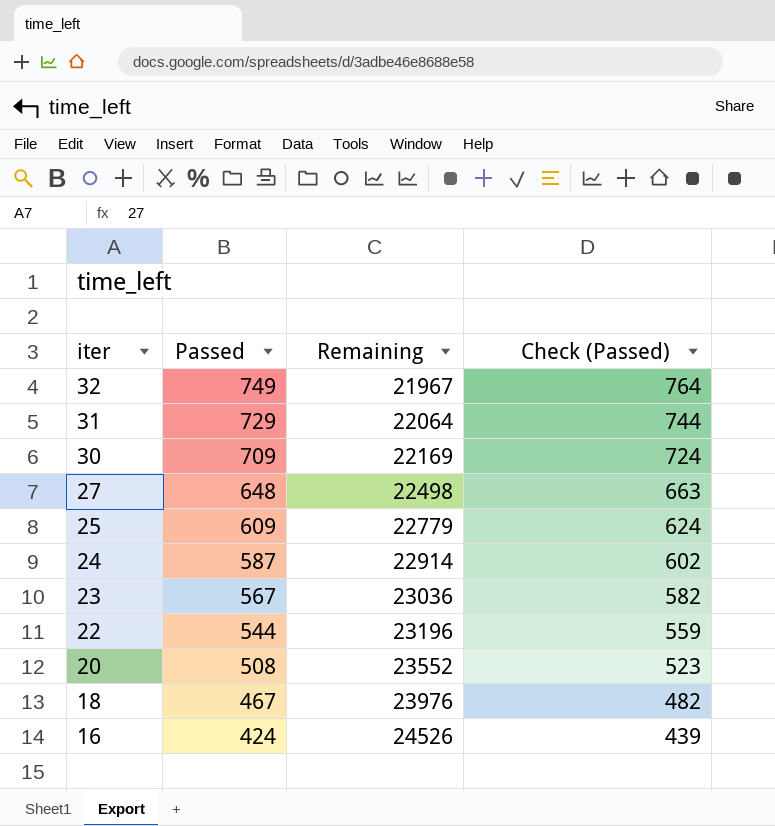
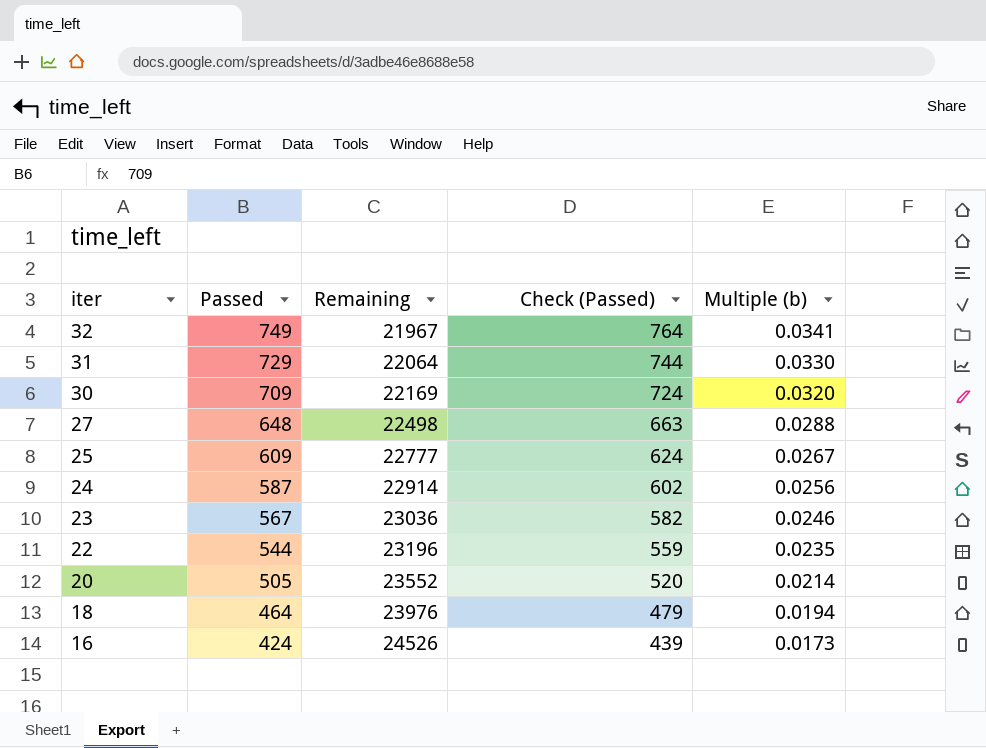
column Multiple (b) | formula: none -> [Passed] / [Remaining]
25 | Remaining: 22779 -> 22777
20 | Passed: 508 -> 505
20 | Check (Passed): 523 -> 520
18 | Passed: 467 -> 464
18 | Check (Passed): 482 -> 479

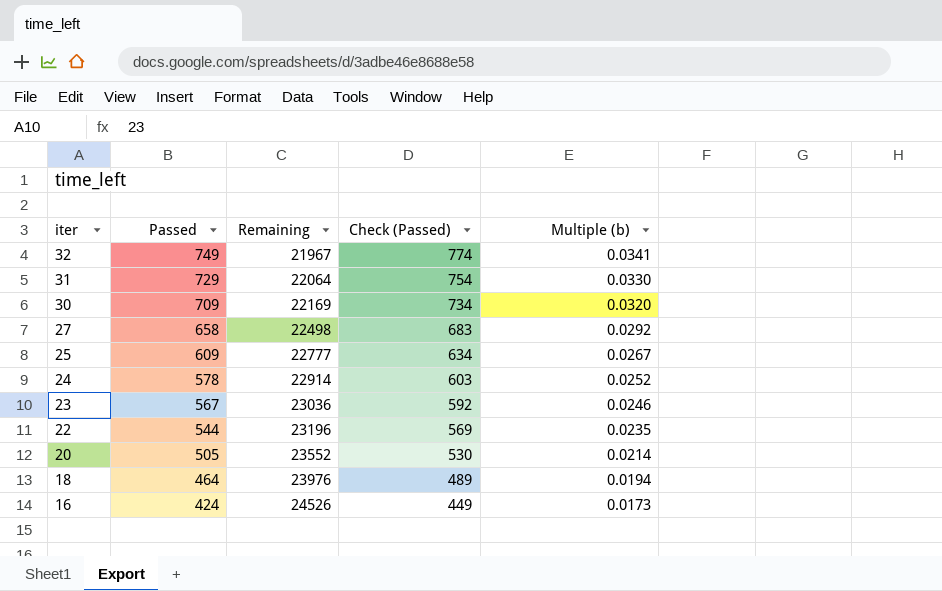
column Check (Passed) | formula: [Passed] + 15 -> [Passed] + 25
27 | Passed: 648 -> 658
27 | Multiple (b): 0.0288 -> 0.0292
24 | Passed: 587 -> 578
24 | Multiple (b): 0.0256 -> 0.0252

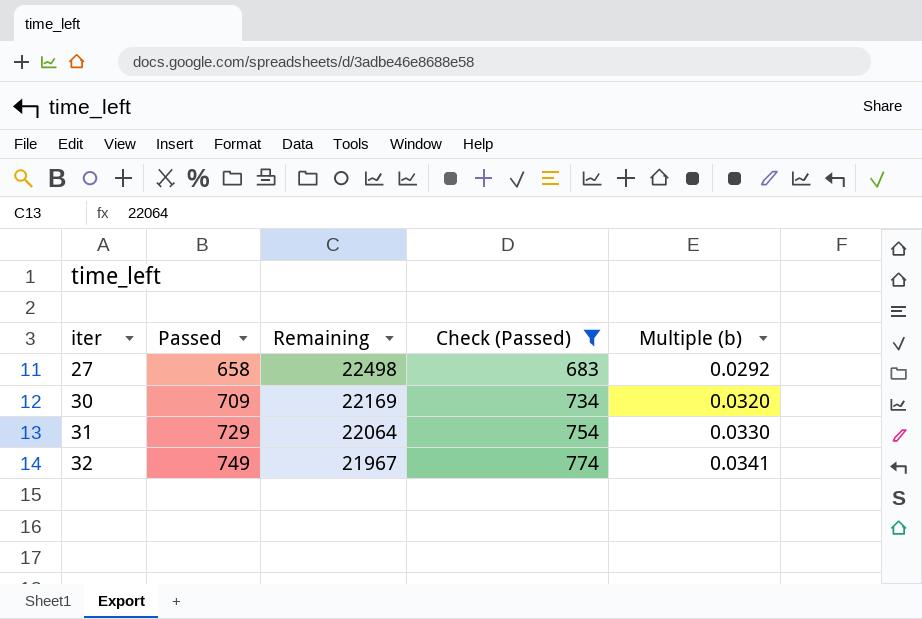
filter: none -> Check (Passed) >= 683
row order: iter descending -> iter ascending

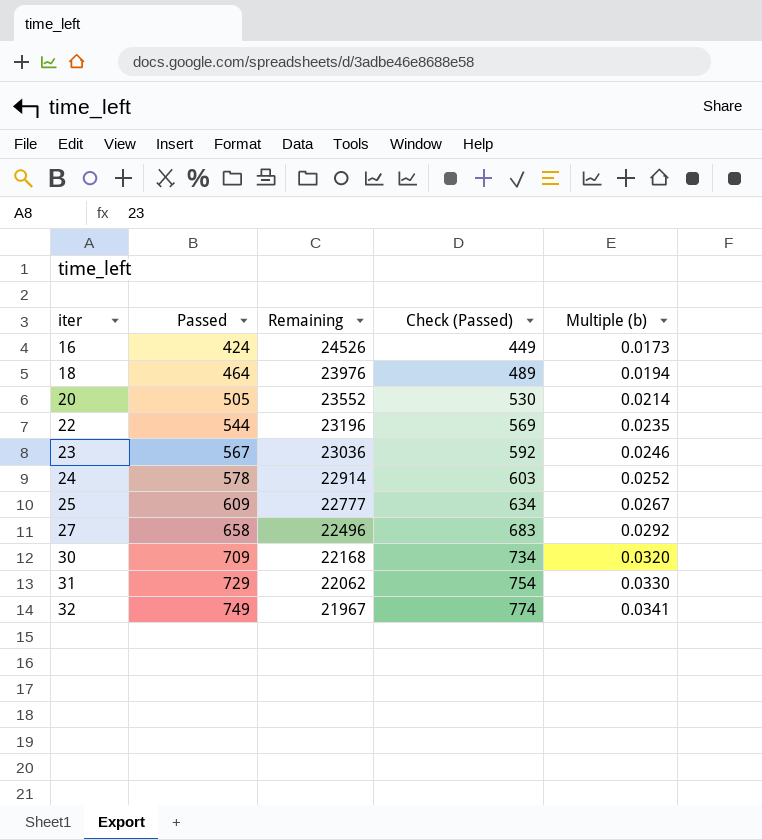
filter: Check (Passed) >= 683 -> none
27 | Remaining: 22498 -> 22496
30 | Remaining: 22169 -> 22168
31 | Remaining: 22064 -> 22062

